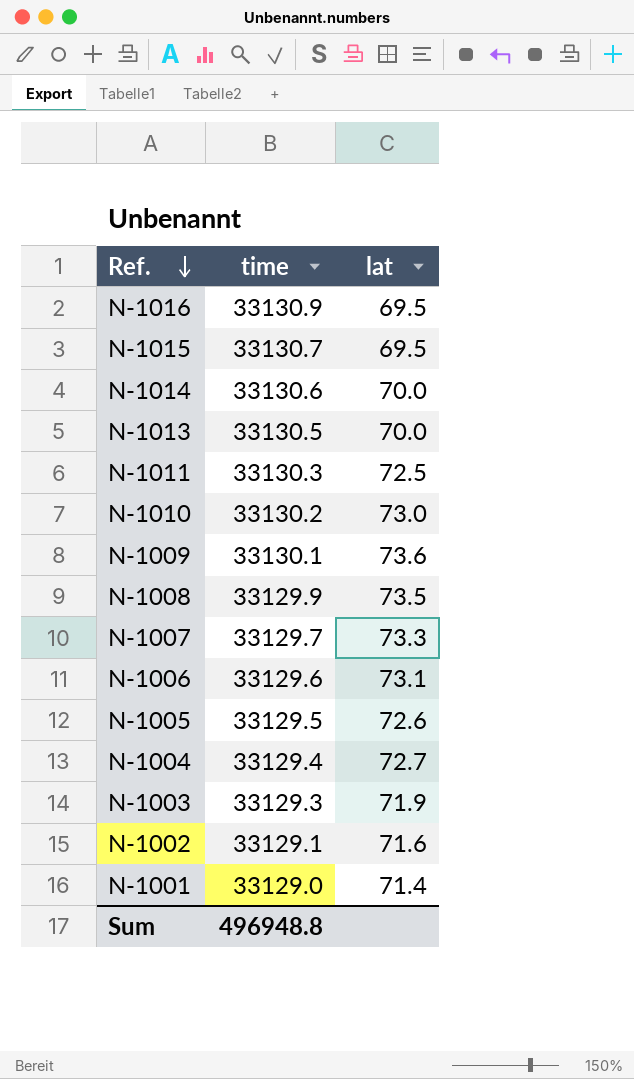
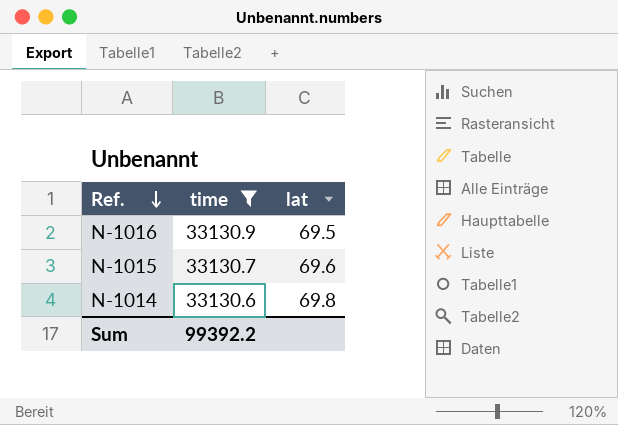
filter: none -> time >= 33130.6
N-1015 | lat: 69.5 -> 69.6
N-1014 | lat: 70.0 -> 69.8
Sum | time: 496948.8 -> 99392.2

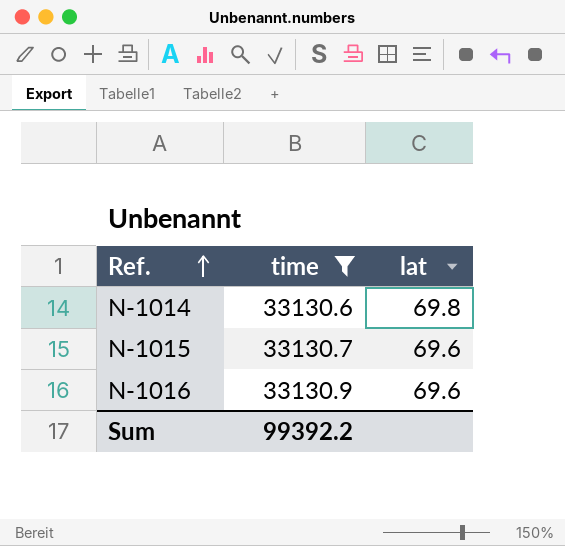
row order: Ref. descending -> Ref. ascending
N-1016 | lat: 69.5 -> 69.6

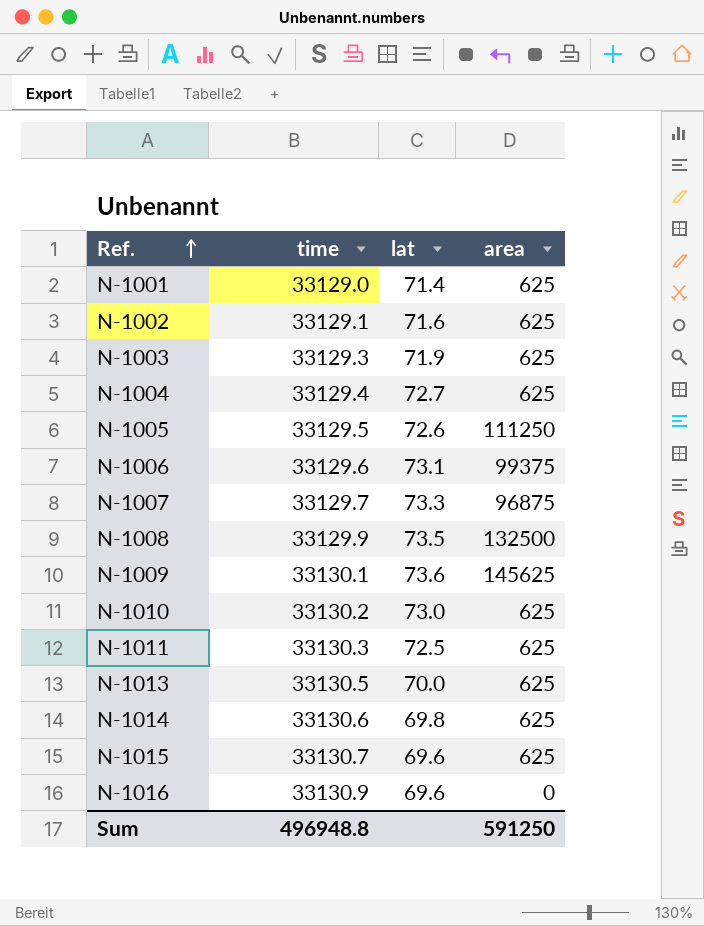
filter: time >= 33130.6 -> none
column area | position: none -> 4
Sum | time: 99392.2 -> 496948.8

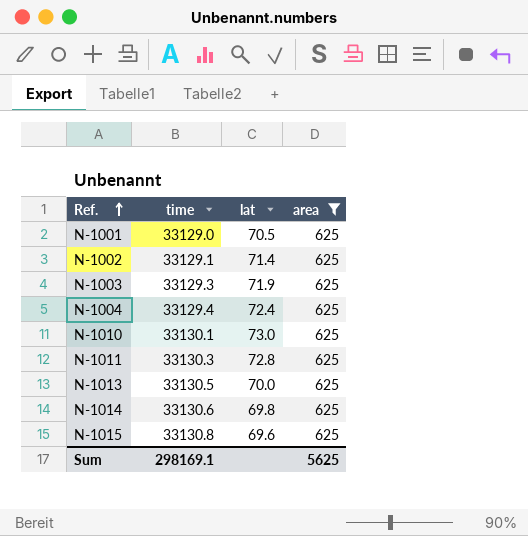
filter: none -> area = 625
N-1001 | lat: 71.4 -> 70.5
N-1002 | lat: 71.6 -> 71.4
N-1004 | lat: 72.7 -> 72.4
N-1010 | time: 33130.2 -> 33130.1
N-1011 | lat: 72.5 -> 72.8
N-1015 | time: 33130.7 -> 33130.8
Sum | time: 496948.8 -> 298169.1
Sum | area: 591250 -> 5625

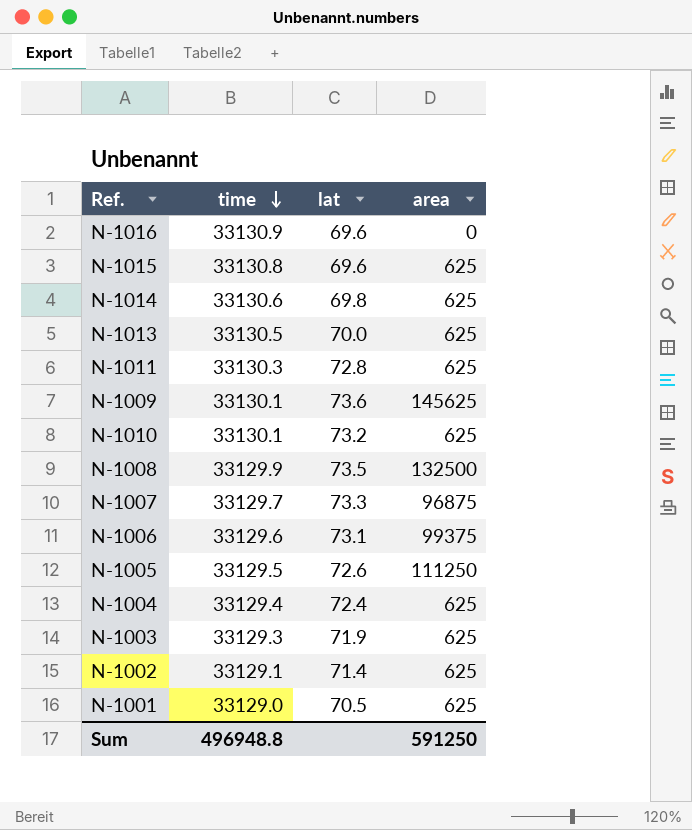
filter: area = 625 -> none
row order: Ref. ascending -> time descending
N-1010 | lat: 73.0 -> 73.2
Sum | time: 298169.1 -> 496948.8
Sum | area: 5625 -> 591250

